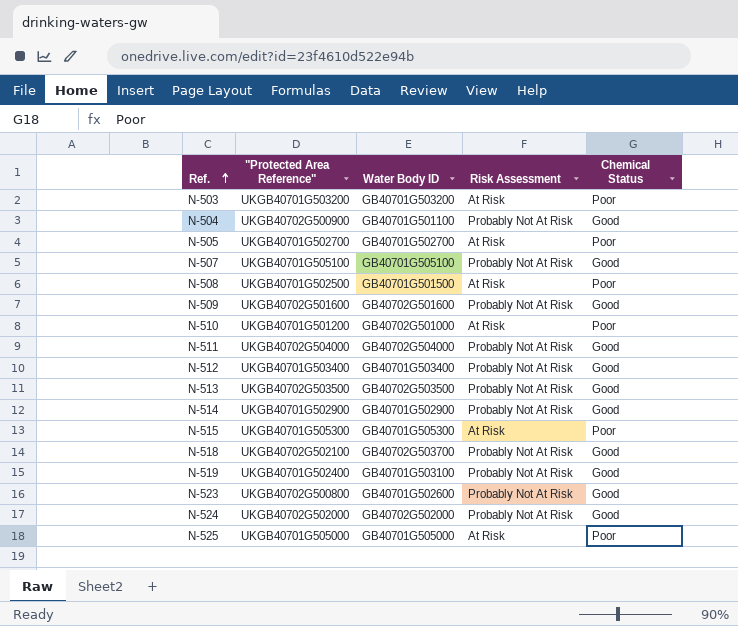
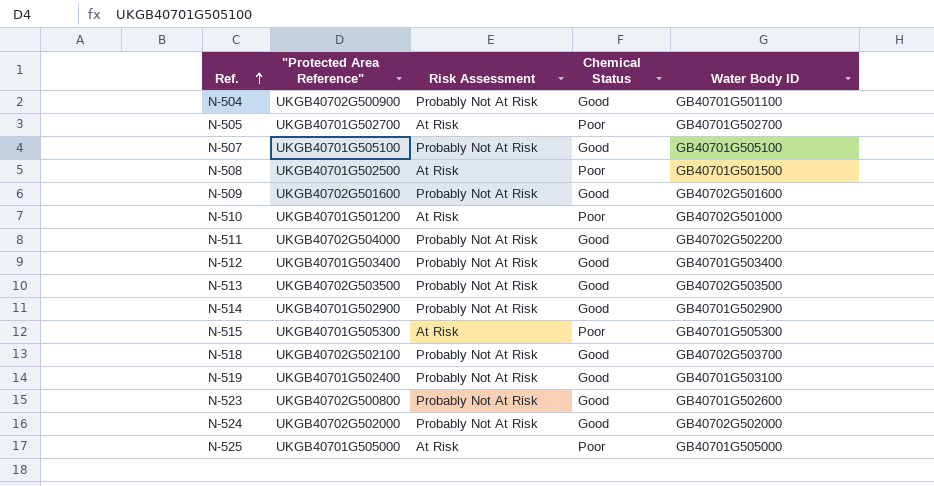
column Water Body ID | position: 3 -> 5
row N-503: UKGB40701G503200 | GB40701G503200 | At Risk | Poor -> none
N-511 | Water Body ID: GB40702G504000 -> GB40702G502200

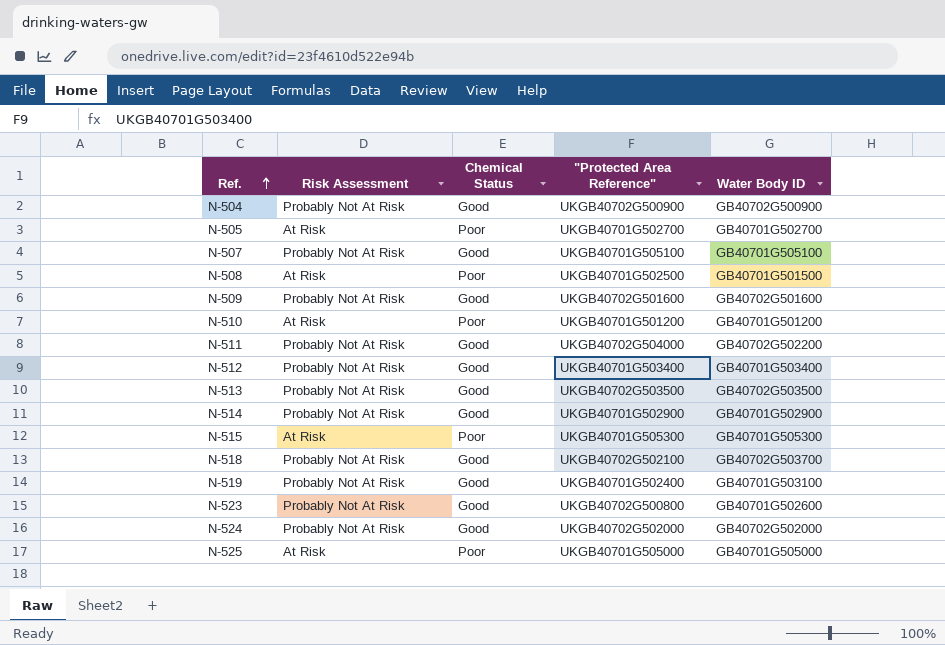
column "Protected Area Reference" | position: 2 -> 4
N-504 | Water Body ID: GB40701G501100 -> GB40702G500900
N-510 | Water Body ID: GB40702G501000 -> GB40701G501200

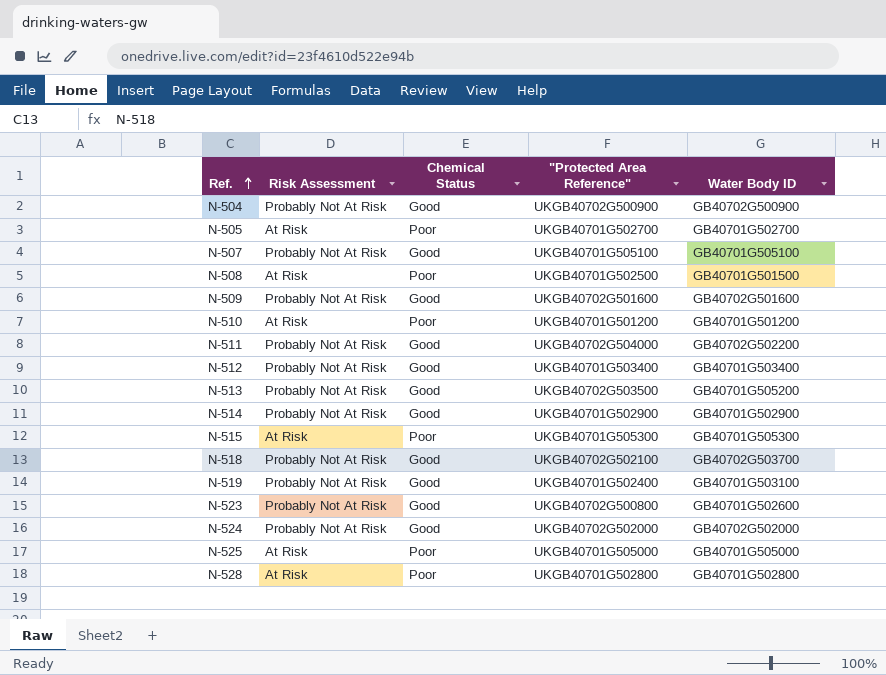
N-513 | Water Body ID: GB40702G503500 -> GB40701G505200
row N-528: none -> At Risk | Poor | UKGB40701G502800 | GB40701G502800

